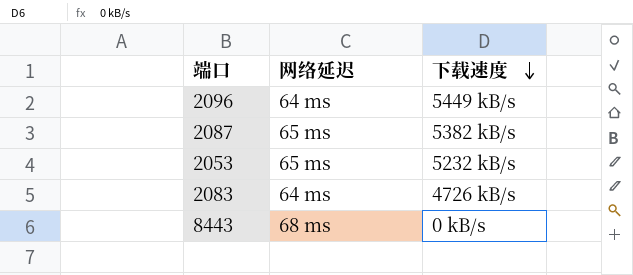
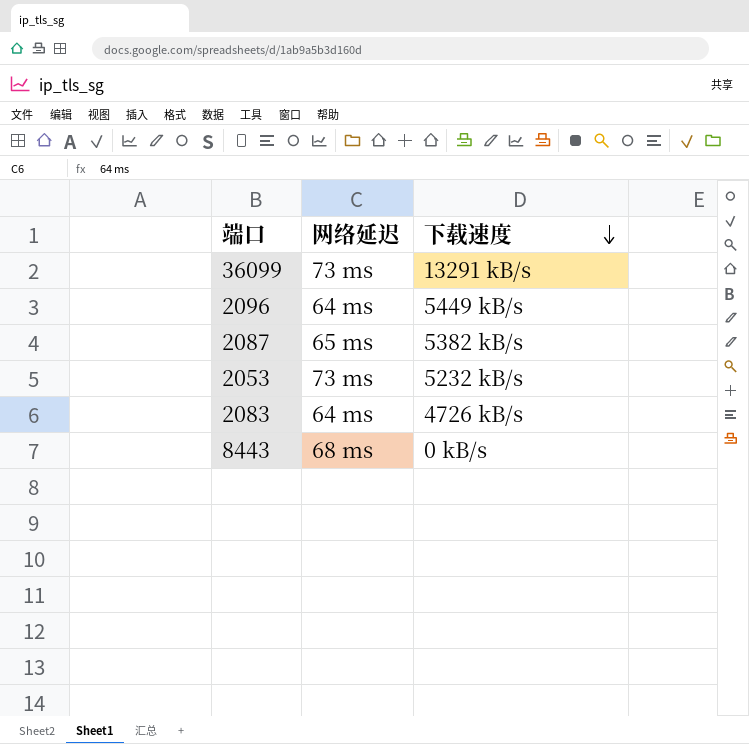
row 36099: none -> 73 ms | 13291 kB/s
2053 | 网络延迟: 65 ms -> 73 ms

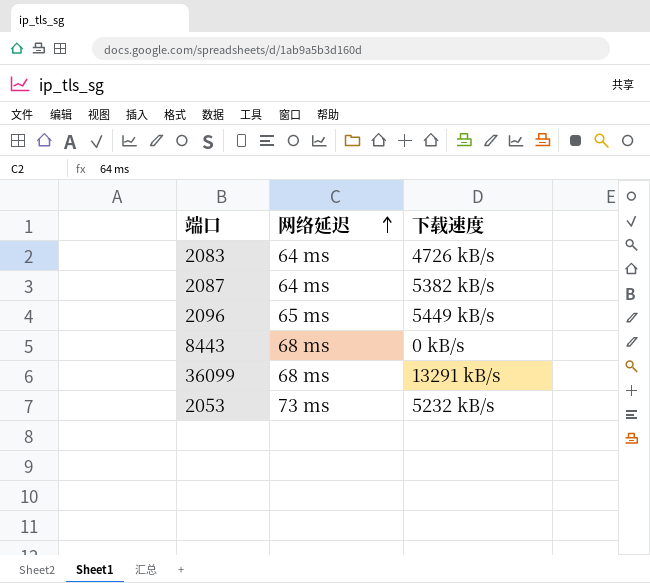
row order: 下载速度 descending -> 网络延迟 ascending
2087 | 网络延迟: 65 ms -> 64 ms
2096 | 网络延迟: 64 ms -> 65 ms
36099 | 网络延迟: 73 ms -> 68 ms

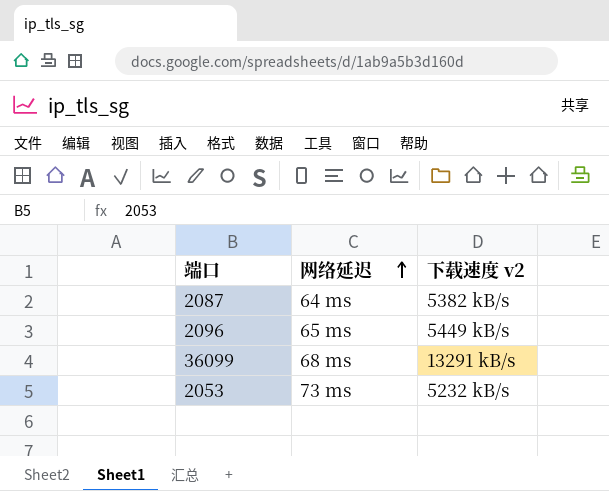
column name: 下载速度 -> 下载速度 v2
row 2083: 64 ms | 4726 kB/s -> none
row 8443: 68 ms | 0 kB/s -> none

